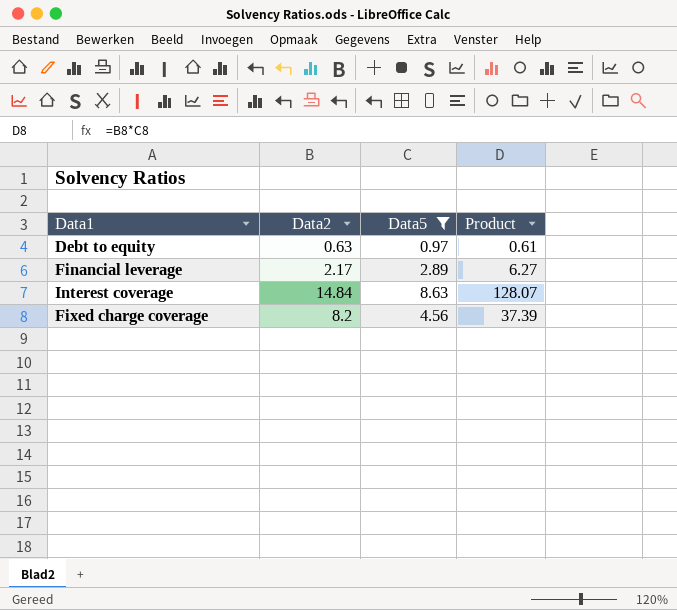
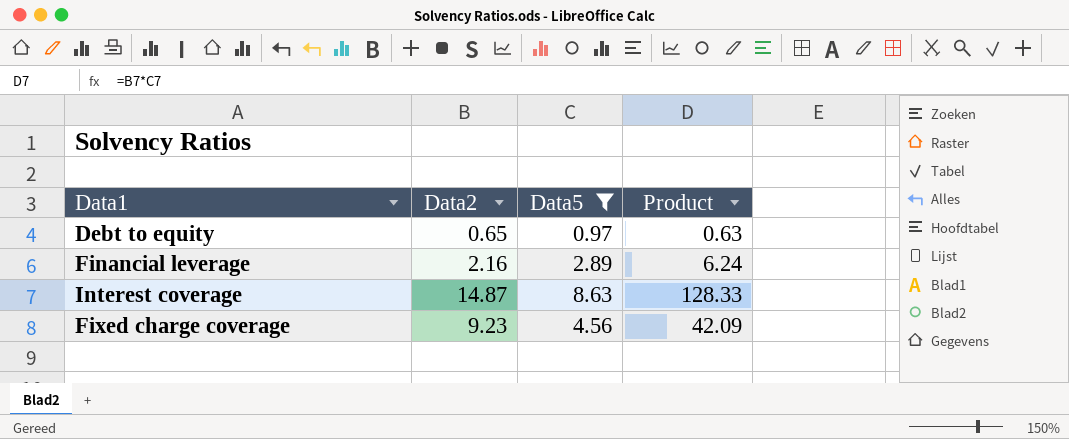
Debt to equity | Data2: 0.63 -> 0.65
Debt to equity | Product: 0.61 -> 0.63
Financial leverage | Data2: 2.17 -> 2.16
Financial leverage | Product: 6.27 -> 6.24
Interest coverage | Data2: 14.84 -> 14.87
Interest coverage | Product: 128.07 -> 128.33
Fixed charge coverage | Data2: 8.2 -> 9.23
Fixed charge coverage | Product: 37.39 -> 42.09

